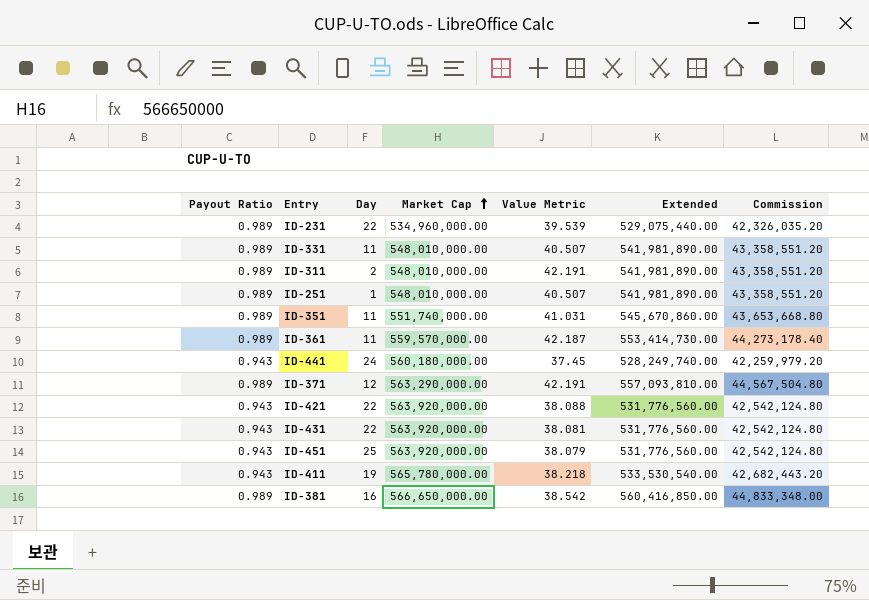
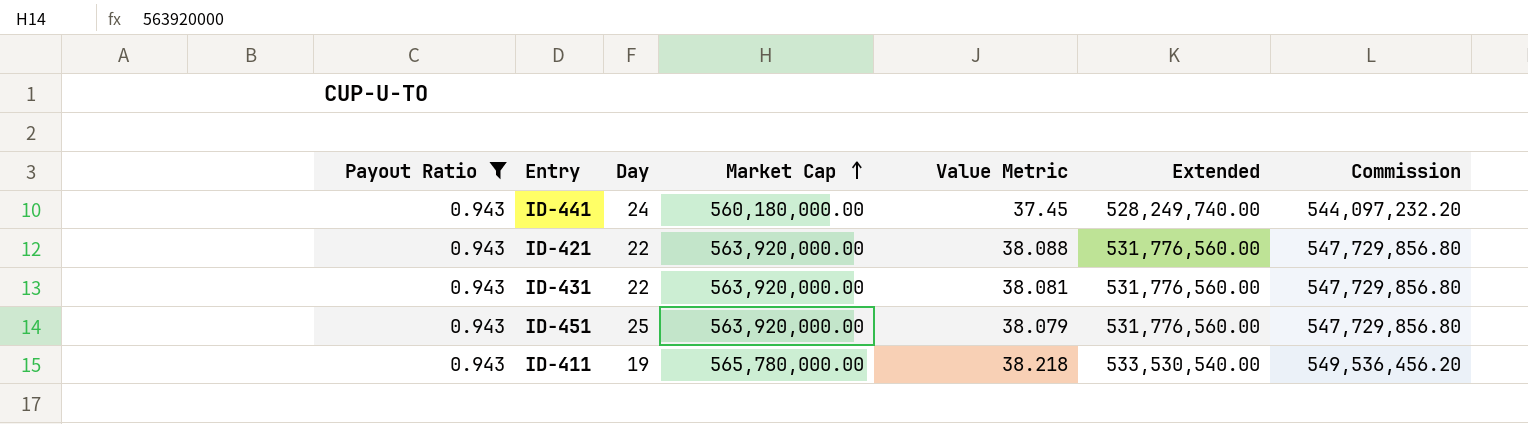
filter: none -> Payout Ratio = 0.943
column Commission | formula: [Extended] * 0.08 -> [Extended] * 1.03

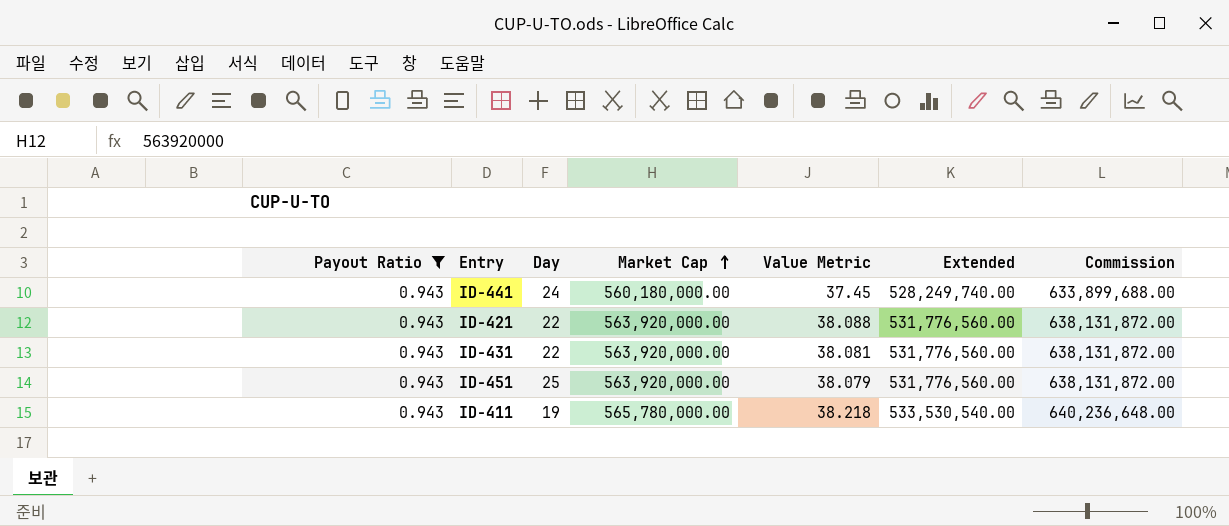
column Commission | formula: [Extended] * 1.03 -> [Extended] * 1.2

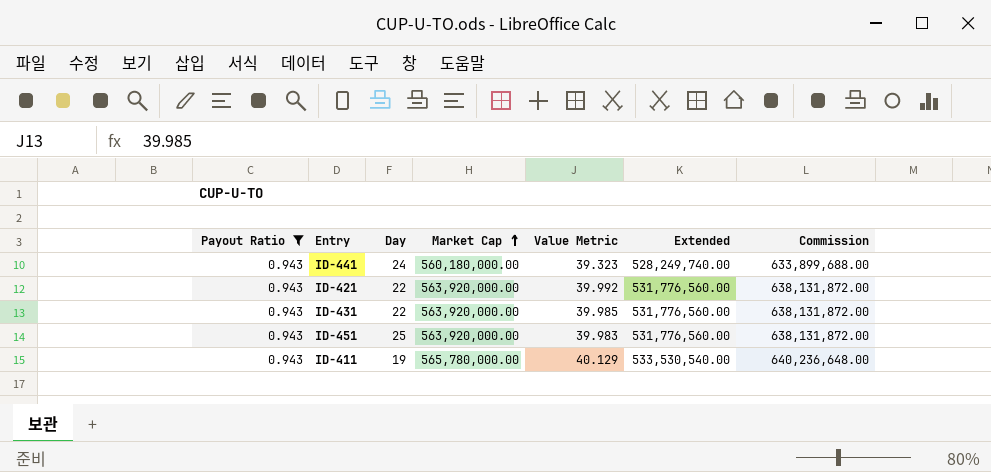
ID-441 | Value Metric: 37.45 -> 39.323
ID-421 | Value Metric: 38.088 -> 39.992
ID-431 | Value Metric: 38.081 -> 39.985
ID-451 | Value Metric: 38.079 -> 39.983
ID-411 | Value Metric: 38.218 -> 40.129

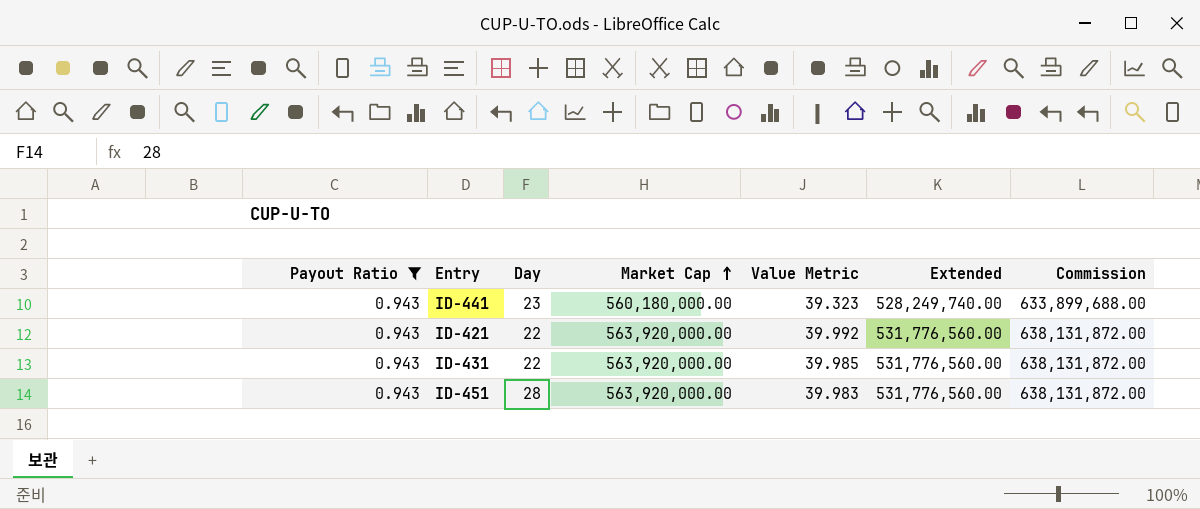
row ID-411: 0.943 | 19 | 565,780,000.00 | 40.129 | 533,530,540.00 | 640,236,648.00 -> none
ID-441 | Day: 24 -> 23
ID-451 | Day: 25 -> 28

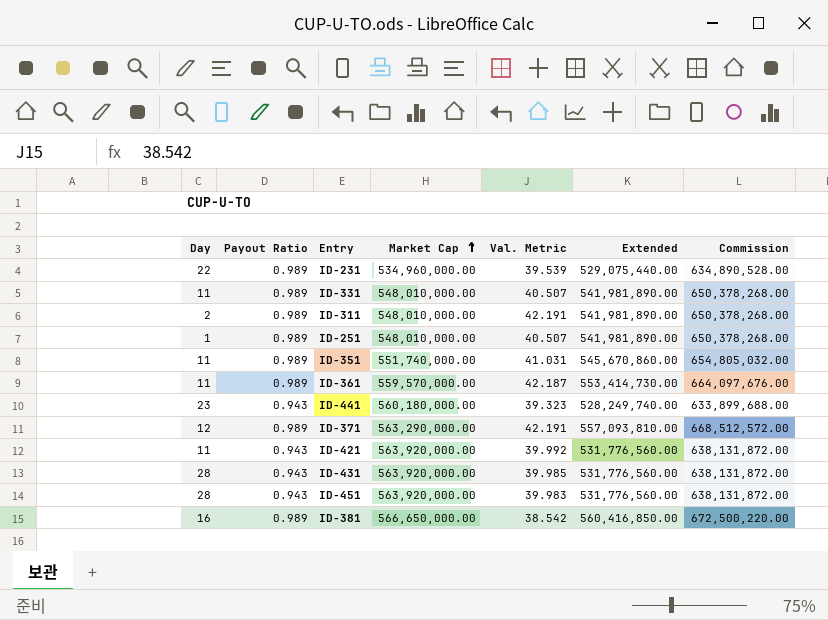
filter: Payout Ratio = 0.943 -> none
column Day | position: 3 -> 1
column name: Value Metric -> Val. Metric
ID-421 | Day: 22 -> 11
ID-431 | Day: 22 -> 28

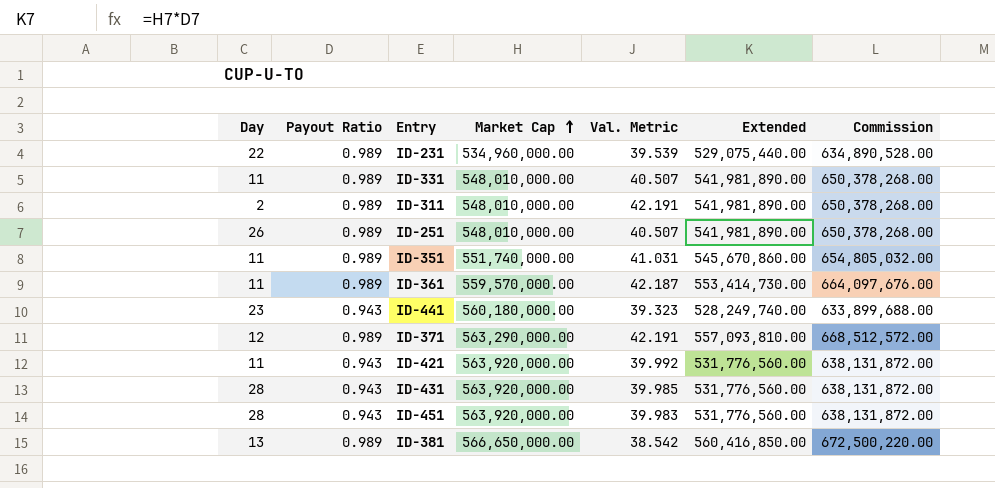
ID-251 | Day: 1 -> 26
ID-381 | Day: 16 -> 13

